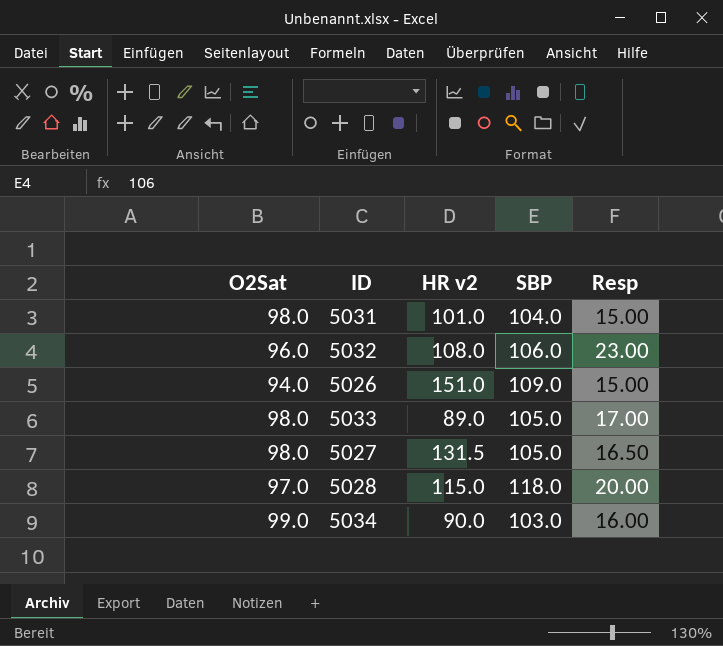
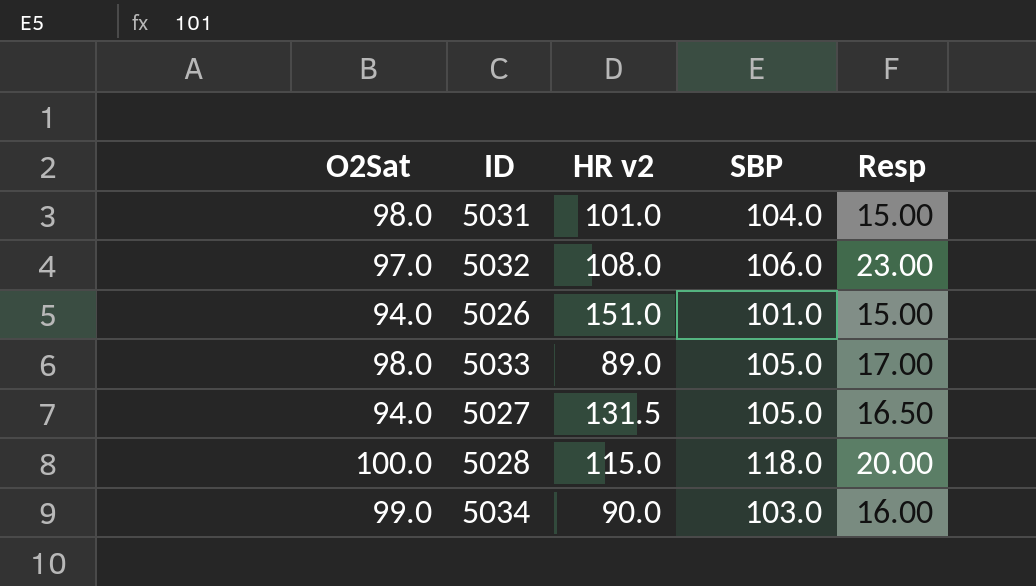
5032 | O2Sat: 96.0 -> 97.0
5026 | SBP: 109.0 -> 101.0
5027 | O2Sat: 98.0 -> 94.0
5028 | O2Sat: 97.0 -> 100.0

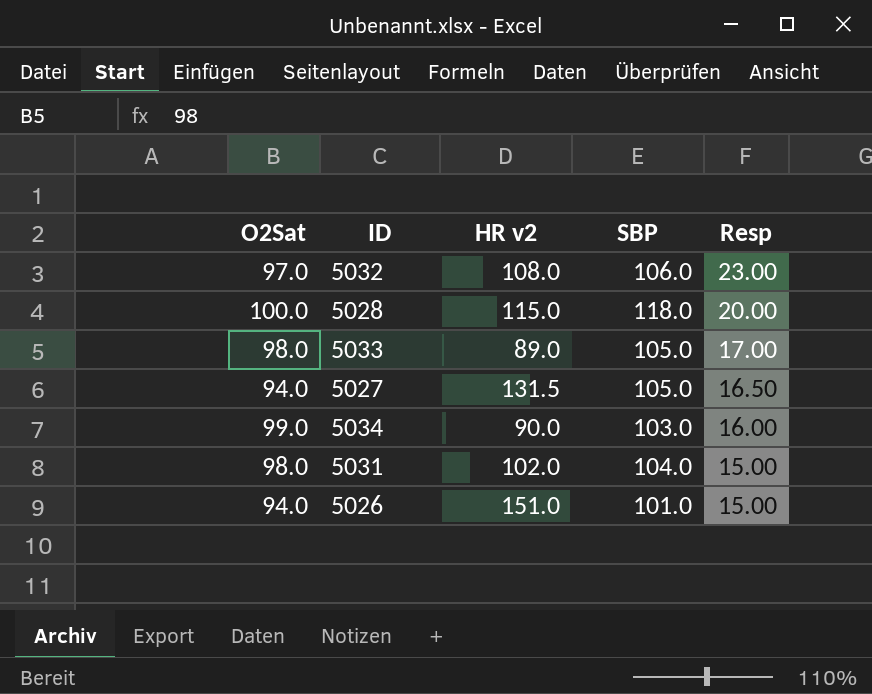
row order: none -> Resp descending
5031 | HR v2: 101.0 -> 102.0

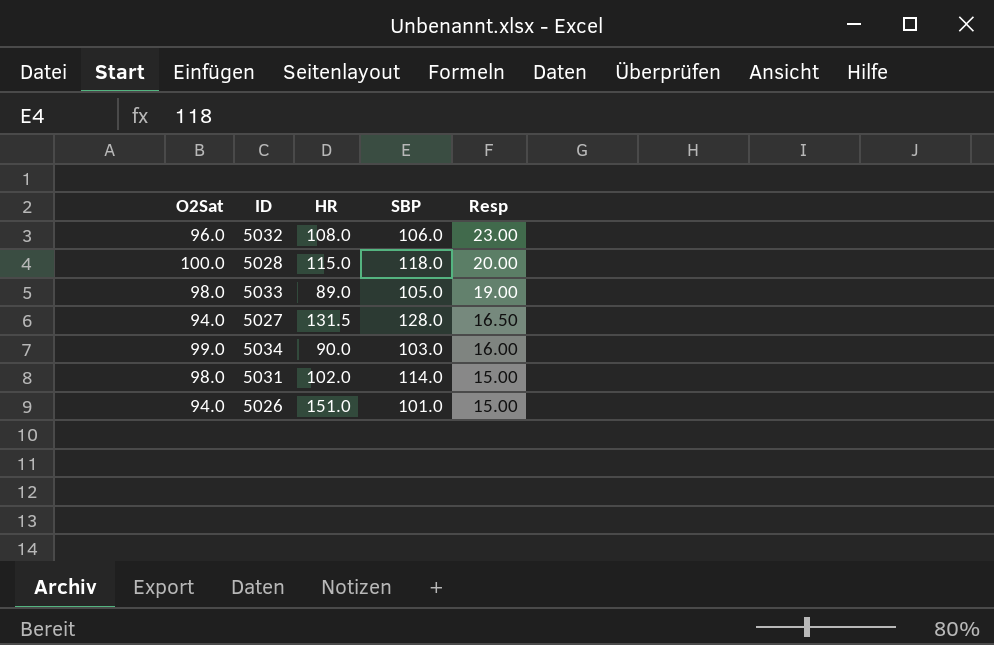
column name: HR v2 -> HR
5032 | O2Sat: 97.0 -> 96.0
5033 | Resp: 17.00 -> 19.00
5027 | SBP: 105.0 -> 128.0
5031 | SBP: 104.0 -> 114.0

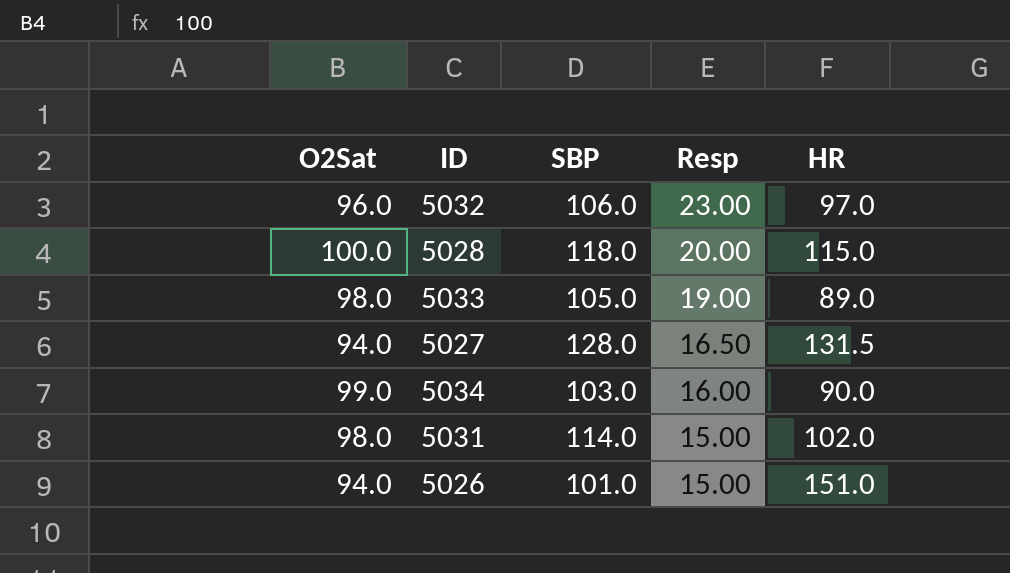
column HR | position: 3 -> 5
5032 | HR: 108.0 -> 97.0

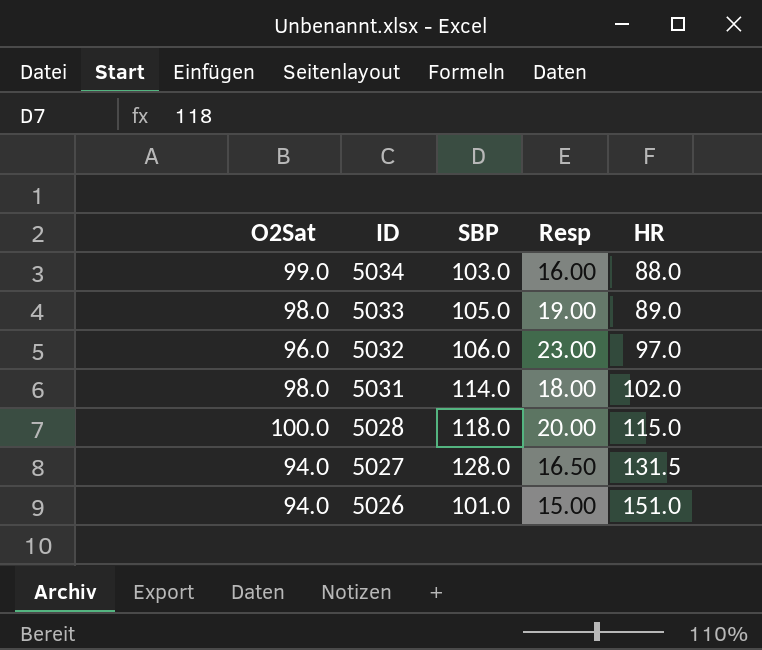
row order: Resp descending -> ID descending
5034 | HR: 90.0 -> 88.0
5031 | Resp: 15.00 -> 18.00

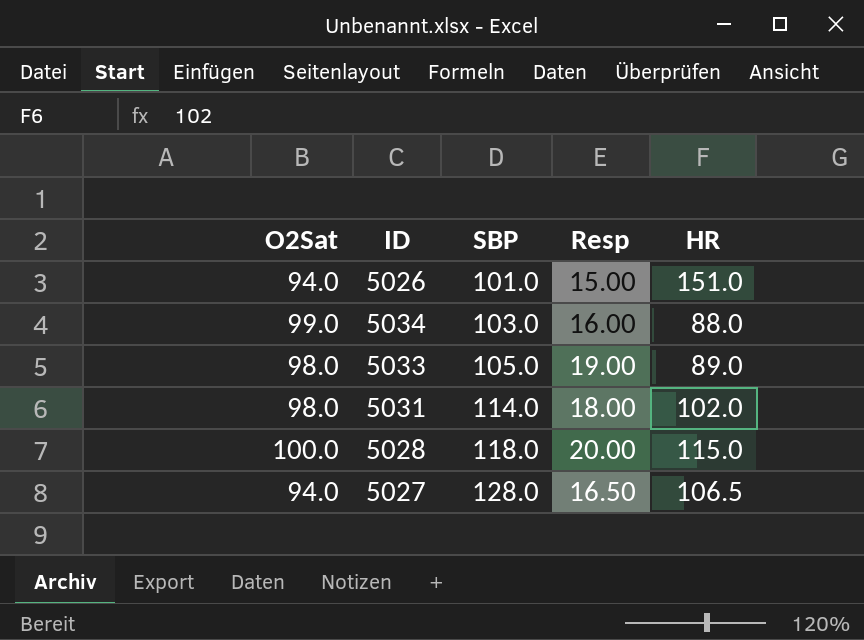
row order: ID descending -> SBP ascending
row 5032: 96.0 | 106.0 | 23.00 | 97.0 -> none
5027 | HR: 131.5 -> 106.5

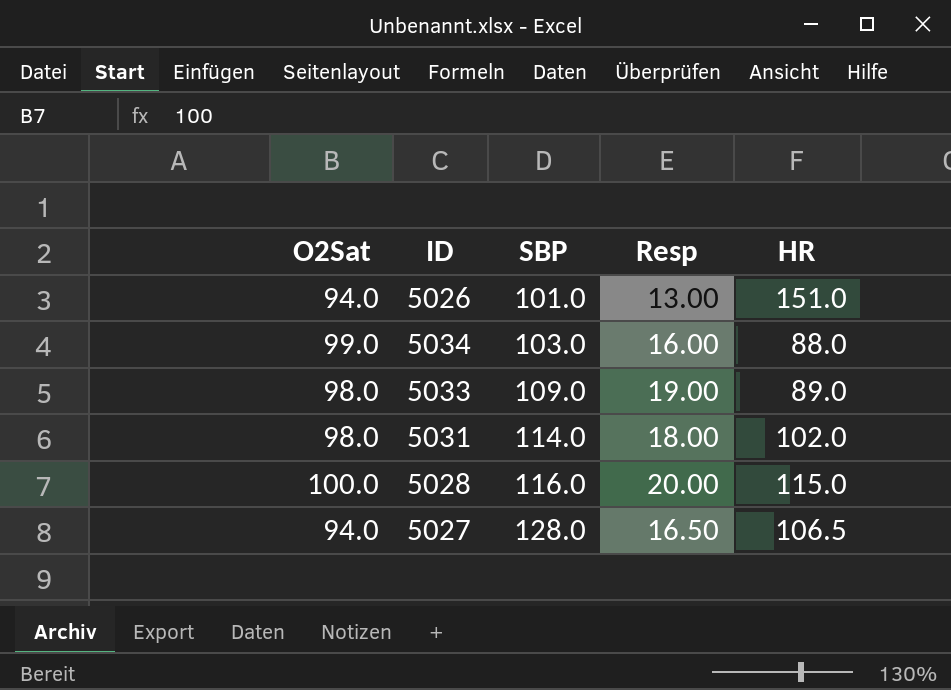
5026 | Resp: 15.00 -> 13.00
5033 | SBP: 105.0 -> 109.0
5028 | SBP: 118.0 -> 116.0

